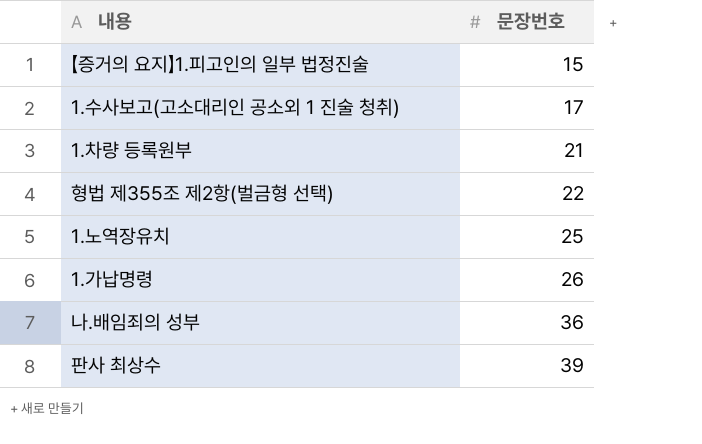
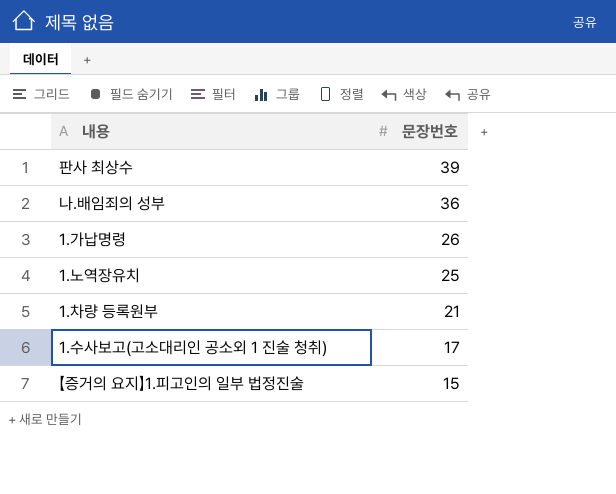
row order: 문장번호 ascending -> 문장번호 descending
row 형법 제355조 제2항(벌금형 선택): 22 -> none

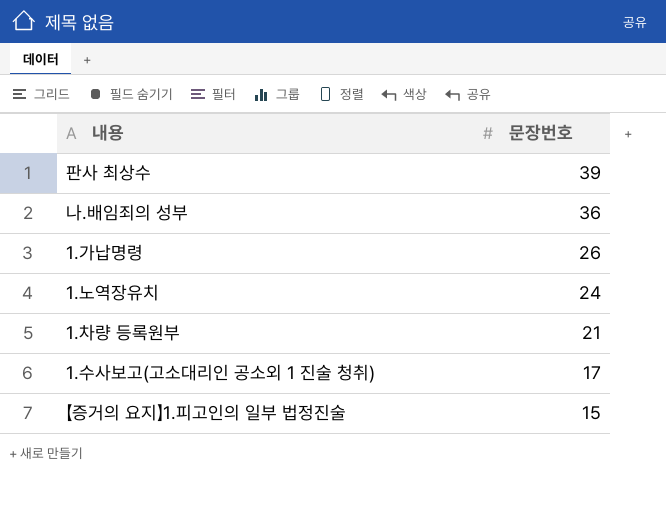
1.노역장유치 | 문장번호: 25 -> 24

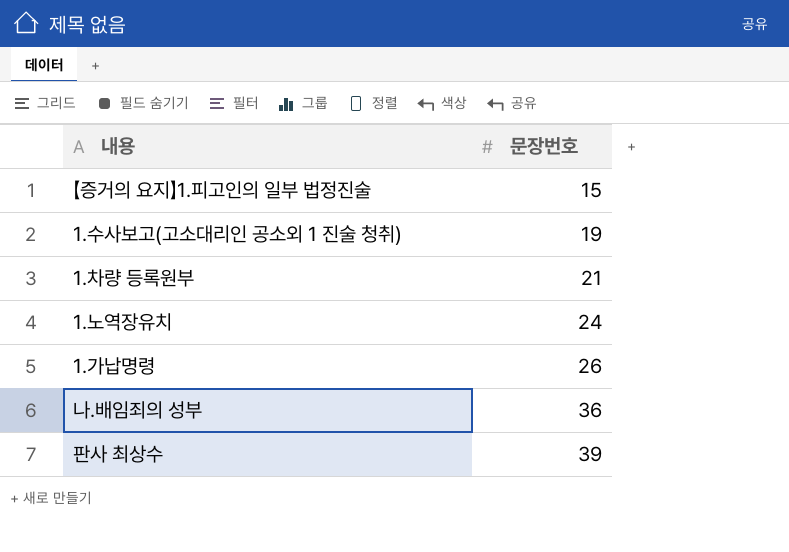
row order: 문장번호 descending -> 문장번호 ascending
1.수사보고(고소대리인 공소외 1 진술 청취) | 문장번호: 17 -> 19

